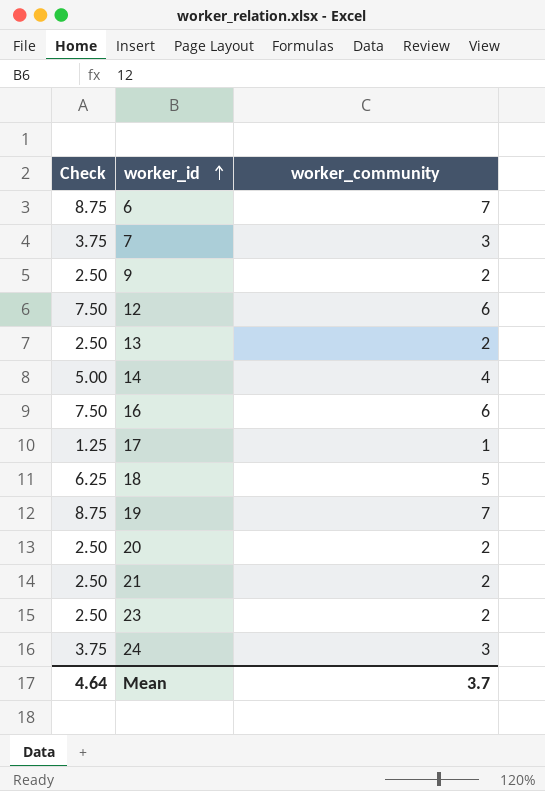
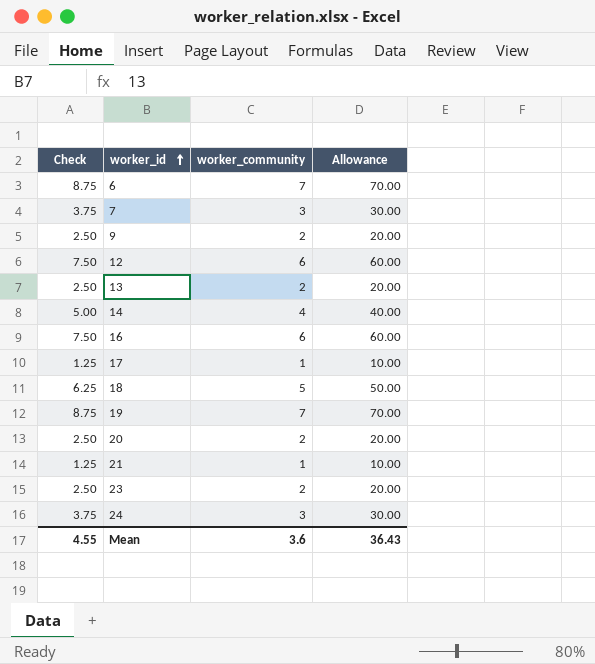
column Allowance | formula: none -> [worker_community] * 10
21 | Check: 2.50 -> 1.25
21 | worker_community: 2 -> 1
Mean | Check: 4.64 -> 4.55
Mean | worker_community: 3.7 -> 3.6

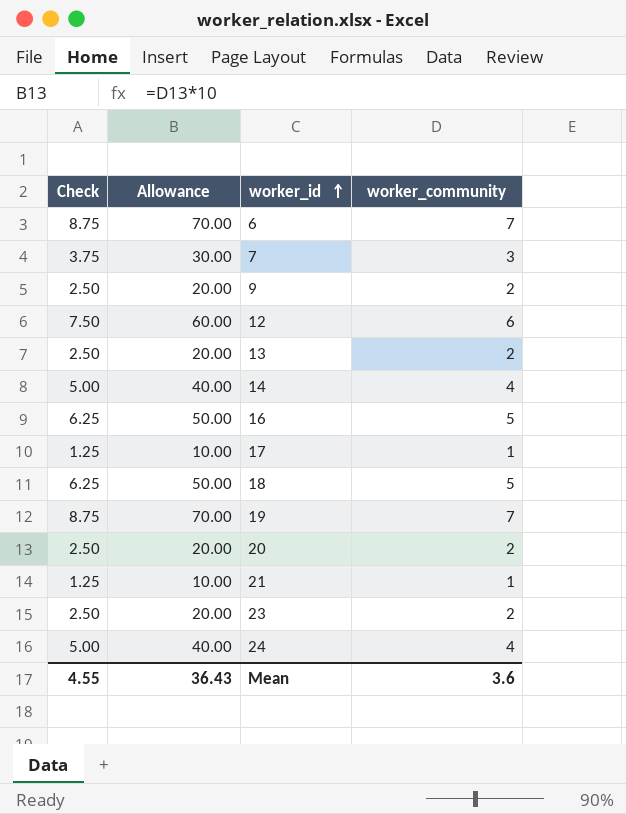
column Allowance | position: 4 -> 2
16 | Check: 7.50 -> 6.25
16 | Allowance: 60.00 -> 50.00
16 | worker_community: 6 -> 5
24 | Check: 3.75 -> 5.00
24 | Allowance: 30.00 -> 40.00
24 | worker_community: 3 -> 4

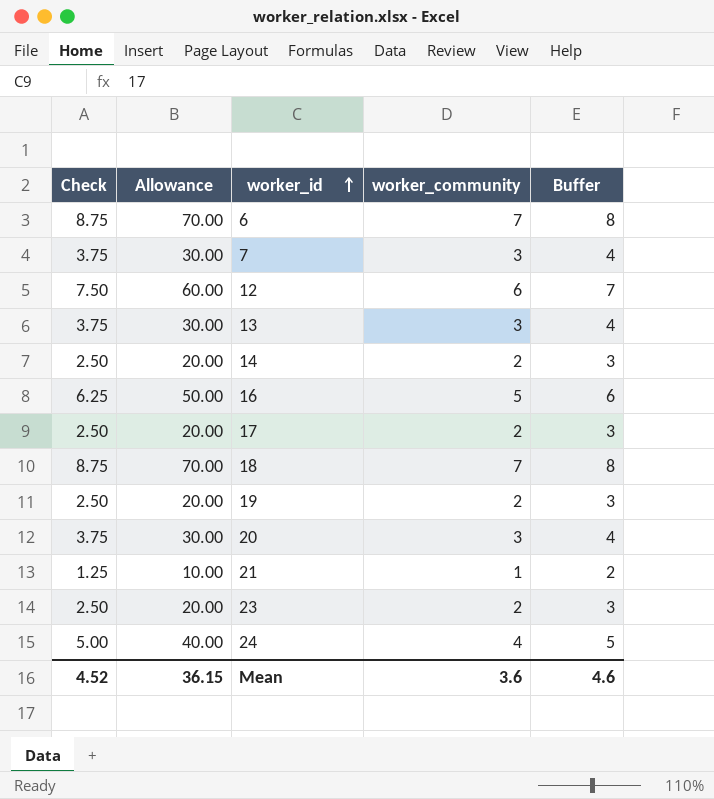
column Buffer | formula: none -> [worker_community] + 1
row 9: 2.50 | 20.00 | 2 -> none
13 | Check: 2.50 -> 3.75
13 | Allowance: 20.00 -> 30.00
13 | worker_community: 2 -> 3
14 | Check: 5.00 -> 2.50
14 | Allowance: 40.00 -> 20.00
14 | worker_community: 4 -> 2
17 | Check: 1.25 -> 2.50
17 | Allowance: 10.00 -> 20.00
17 | worker_community: 1 -> 2
18 | Check: 6.25 -> 8.75
18 | Allowance: 50.00 -> 70.00
18 | worker_community: 5 -> 7
19 | Check: 8.75 -> 2.50
19 | Allowance: 70.00 -> 20.00
19 | worker_community: 7 -> 2
20 | Check: 2.50 -> 3.75
20 | Allowance: 20.00 -> 30.00
20 | worker_community: 2 -> 3
Mean | Check: 4.55 -> 4.52
Mean | Allowance: 36.43 -> 36.15

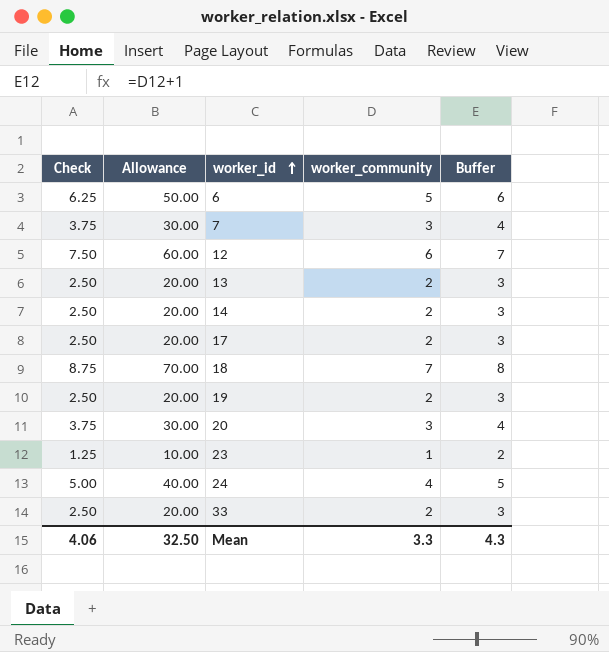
row 16: 6.25 | 50.00 | 5 | 6 -> none
row 21: 1.25 | 10.00 | 1 | 2 -> none
6 | Check: 8.75 -> 6.25
6 | Allowance: 70.00 -> 50.00
6 | worker_community: 7 -> 5
6 | Buffer: 8 -> 6
13 | Check: 3.75 -> 2.50
13 | Allowance: 30.00 -> 20.00
13 | worker_community: 3 -> 2
13 | Buffer: 4 -> 3
23 | Check: 2.50 -> 1.25
23 | Allowance: 20.00 -> 10.00
23 | worker_community: 2 -> 1
23 | Buffer: 3 -> 2
row 33: none -> 2.50 | 20.00 | 2 | 3
Mean | Check: 4.52 -> 4.06
Mean | Allowance: 36.15 -> 32.50
Mean | worker_community: 3.6 -> 3.3
Mean | Buffer: 4.6 -> 4.3

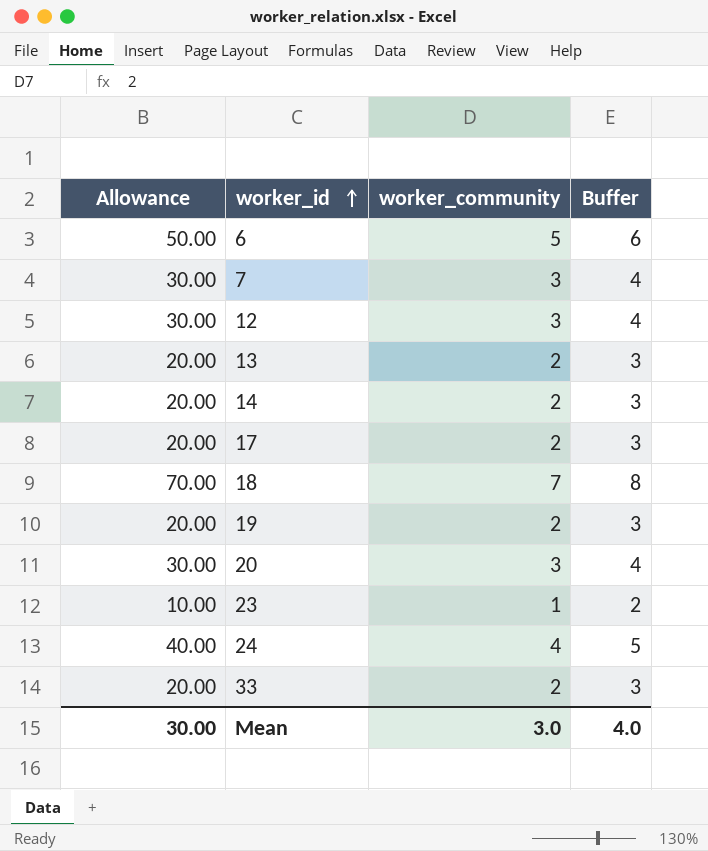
column Check | formula: [worker_community] * 1.25 -> none
12 | Allowance: 60.00 -> 30.00
12 | worker_community: 6 -> 3
12 | Buffer: 7 -> 4
Mean | Allowance: 32.50 -> 30.00
Mean | worker_community: 3.3 -> 3.0
Mean | Buffer: 4.3 -> 4.0

